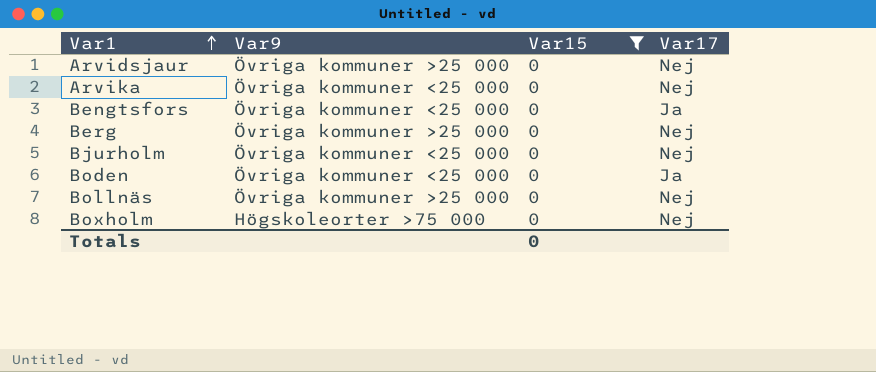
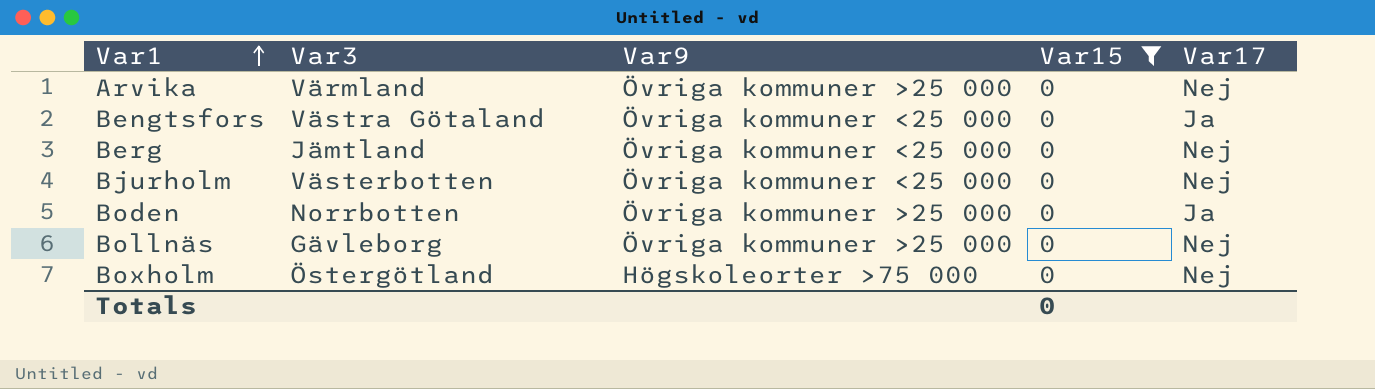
column Var3 | position: none -> 2
row Arvidsjaur: Övriga kommuner >25 000 | 0 | Nej -> none
Arvika | Var9: Övriga kommuner <25 000 -> Övriga kommuner >25 000
Berg | Var9: Övriga kommuner >25 000 -> Övriga kommuner <25 000
Boden | Var9: Övriga kommuner <25 000 -> Övriga kommuner >25 000

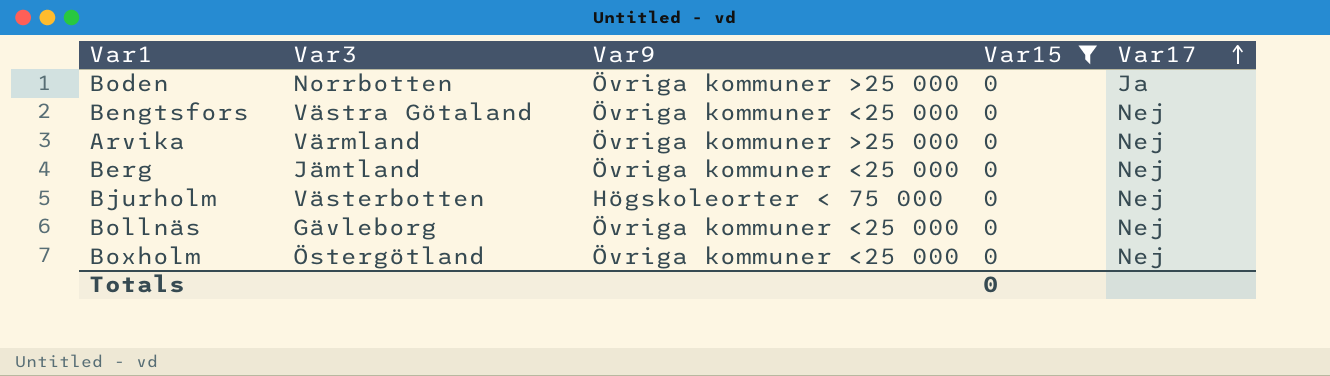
row order: Var1 ascending -> Var17 ascending
Bengtsfors | Var17: Ja -> Nej
Bjurholm | Var9: Övriga kommuner <25 000 -> Högskoleorter < 75 000
Bollnäs | Var9: Övriga kommuner >25 000 -> Övriga kommuner <25 000
Boxholm | Var9: Högskoleorter >75 000 -> Övriga kommuner <25 000

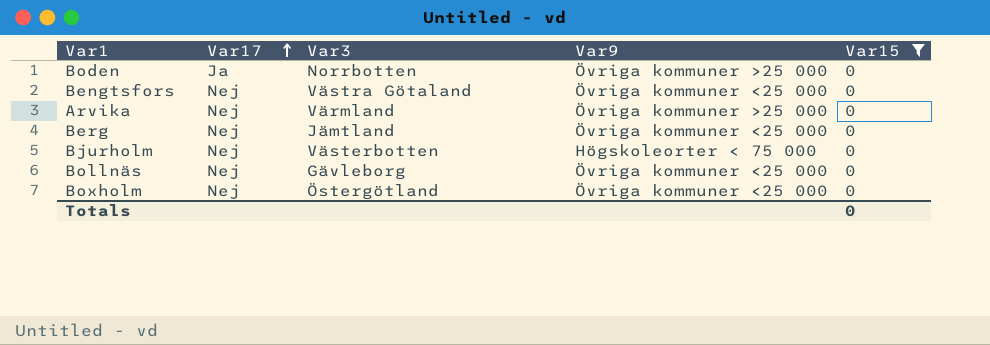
column Var17 | position: 5 -> 2

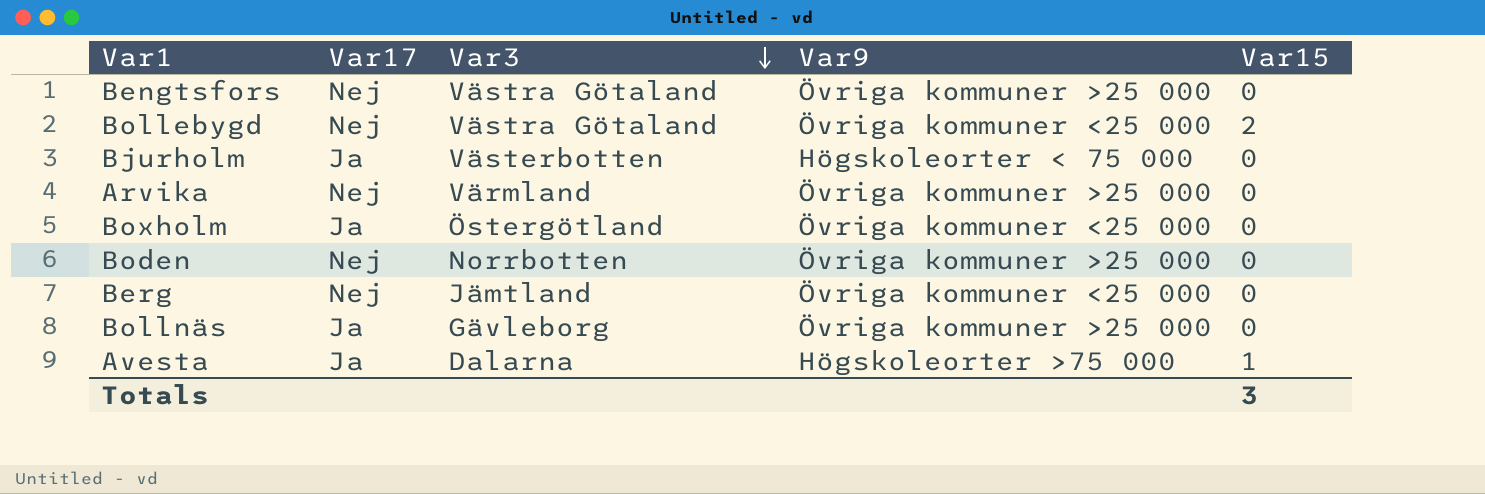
filter: Var15 = 0 -> none
row order: Var17 ascending -> Var3 descending
Bengtsfors | Var9: Övriga kommuner <25 000 -> Övriga kommuner >25 000
Bjurholm | Var17: Nej -> Ja
Boxholm | Var17: Nej -> Ja
Boden | Var17: Ja -> Nej
Bollnäs | Var17: Nej -> Ja
Bollnäs | Var9: Övriga kommuner <25 000 -> Övriga kommuner >25 000
Totals | Var15: 0 -> 3

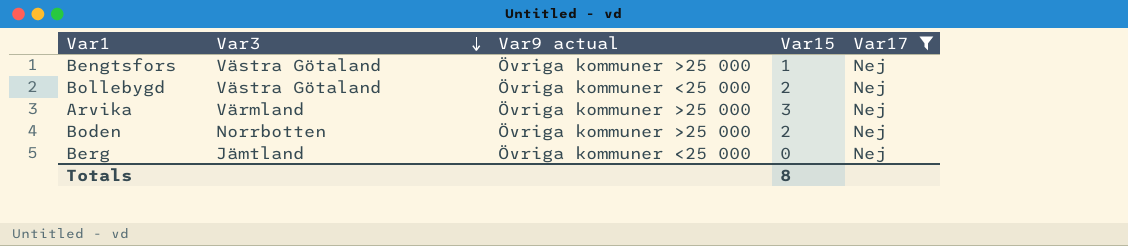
filter: none -> Var17 = Nej
column name: Var9 -> Var9 actual
column Var17 | position: 2 -> 5
Bengtsfors | Var15: 0 -> 1
Arvika | Var15: 0 -> 3
Boden | Var15: 0 -> 2
Totals | Var15: 3 -> 8

